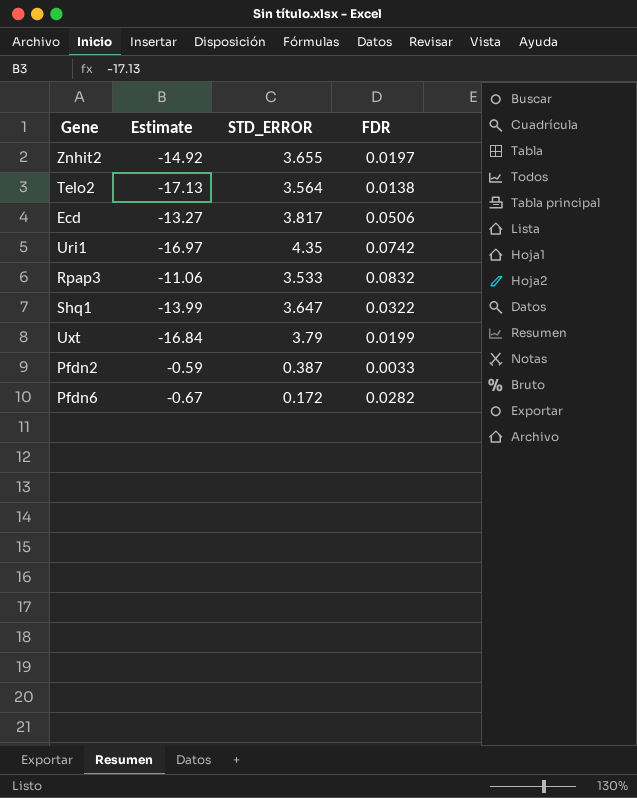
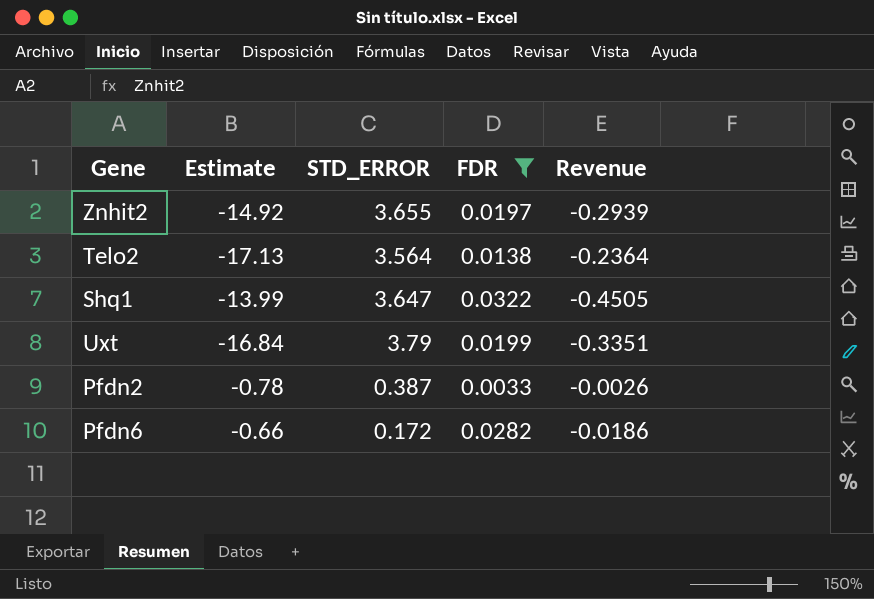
filter: none -> FDR <= 0.0322
column Revenue | formula: none -> [Estimate] * [FDR]
Pfdn2 | Estimate: -0.59 -> -0.78
Pfdn6 | Estimate: -0.67 -> -0.66

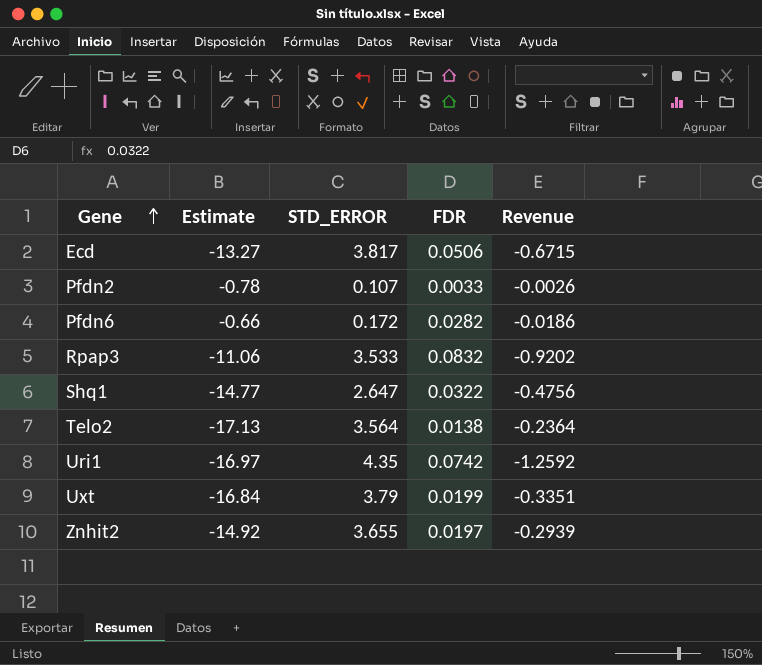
filter: FDR <= 0.0322 -> none
row order: none -> Gene ascending
Pfdn2 | STD_ERROR: 0.387 -> 0.107
Shq1 | Estimate: -13.99 -> -14.77
Shq1 | STD_ERROR: 3.647 -> 2.647
Shq1 | Revenue: -0.4505 -> -0.4756

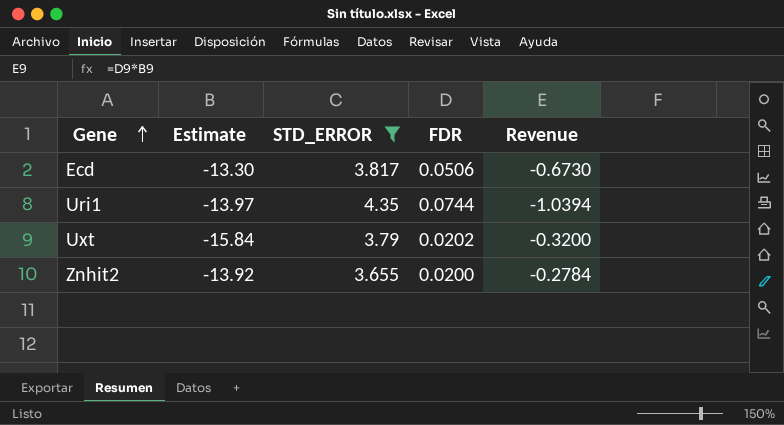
filter: none -> STD_ERROR >= 3.655
Ecd | Estimate: -13.27 -> -13.30
Ecd | Revenue: -0.6715 -> -0.6730
Uri1 | Estimate: -16.97 -> -13.97
Uri1 | FDR: 0.0742 -> 0.0744
Uri1 | Revenue: -1.2592 -> -1.0394
Uxt | Estimate: -16.84 -> -15.84
Uxt | FDR: 0.0199 -> 0.0202
Uxt | Revenue: -0.3351 -> -0.3200
Znhit2 | Estimate: -14.92 -> -13.92
Znhit2 | FDR: 0.0197 -> 0.0200
Znhit2 | Revenue: -0.2939 -> -0.2784

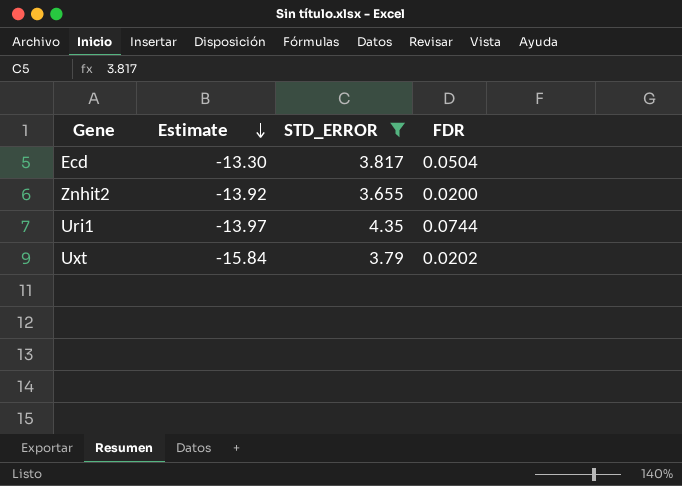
row order: Gene ascending -> Estimate descending
column Revenue | formula: [Estimate] * [FDR] -> none
Ecd | FDR: 0.0506 -> 0.0504

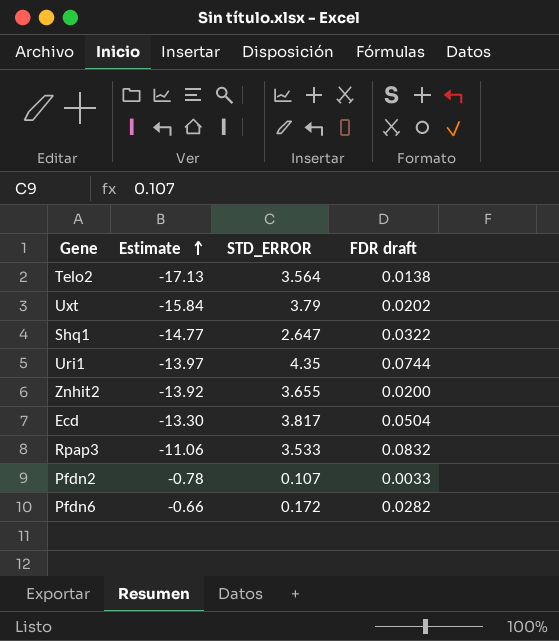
filter: STD_ERROR >= 3.655 -> none
row order: Estimate descending -> Estimate ascending
column name: FDR -> FDR draft

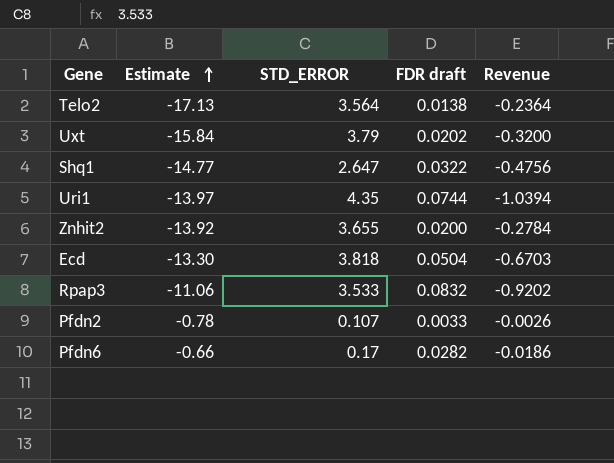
column Revenue | formula: none -> [Estimate] * [FDR draft]
Ecd | STD_ERROR: 3.817 -> 3.818
Pfdn6 | STD_ERROR: 0.172 -> 0.17

